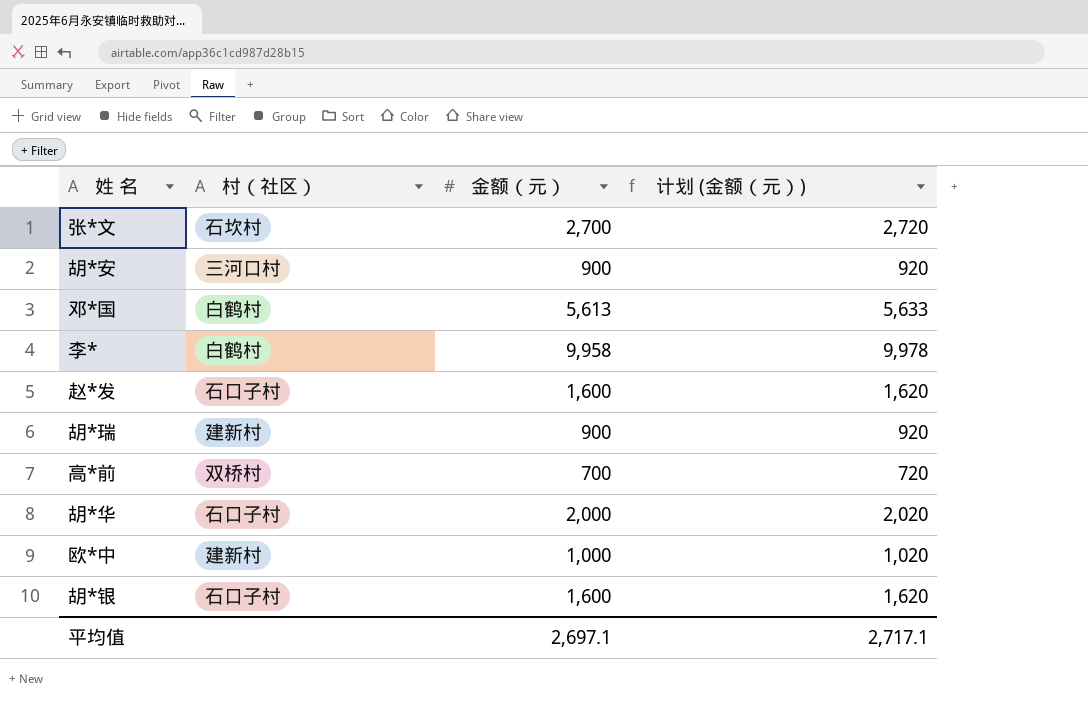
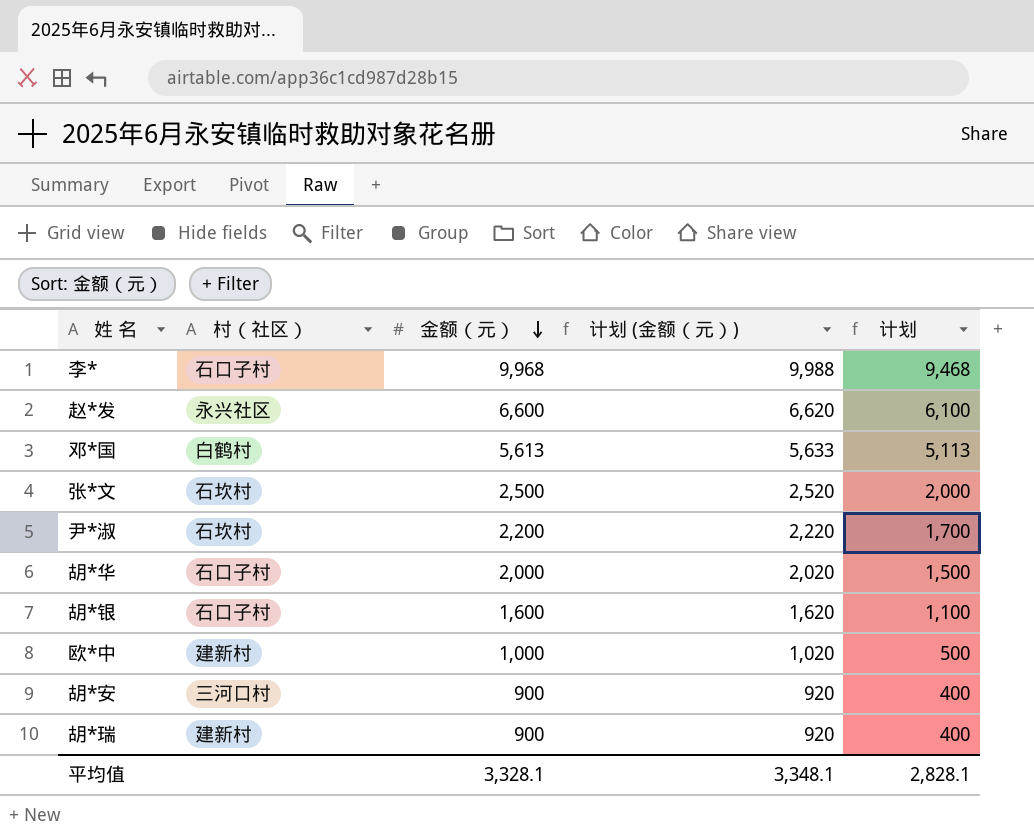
row order: none -> 金额（元） descending
column 计划 | formula: none -> [金额（元）] - 500
row 高*前: 双桥村 | 700 | 720 -> none
李* | 村（社区）: 白鹤村 -> 石口子村
李* | 金额（元）: 9,958 -> 9,968
李* | 计划 (金额（元）): 9,978 -> 9,988
赵*发 | 村（社区）: 石口子村 -> 永兴社区
赵*发 | 金额（元）: 1,600 -> 6,600
赵*发 | 计划 (金额（元）): 1,620 -> 6,620
张*文 | 金额（元）: 2,700 -> 2,500
张*文 | 计划 (金额（元）): 2,720 -> 2,520
row 尹*淑: none -> 石坎村 | 2,200 | 2,220 | 1,700
平均值 | 金额（元）: 2,697.1 -> 3,328.1
平均值 | 计划 (金额（元）): 2,717.1 -> 3,348.1

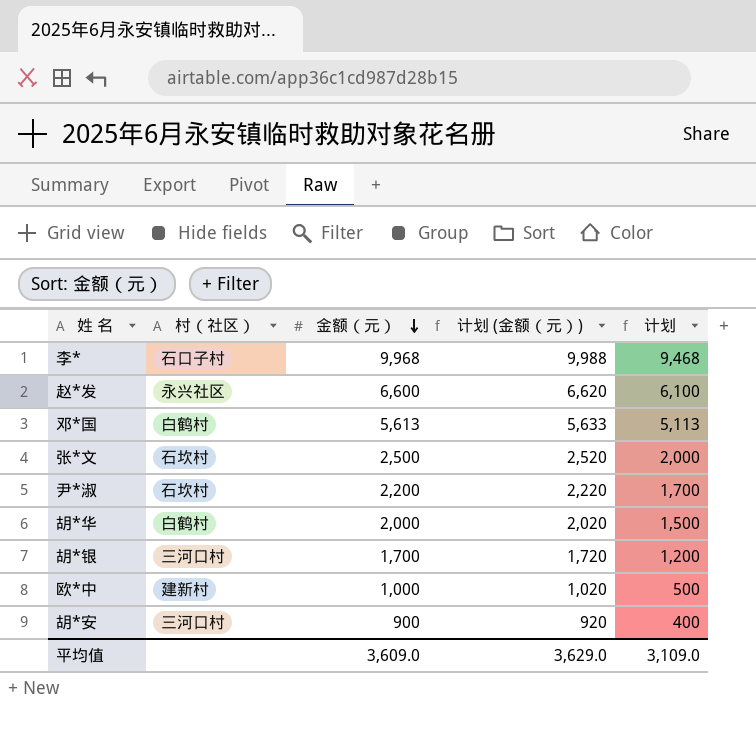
row 胡*瑞: 建新村 | 900 | 920 | 400 -> none
胡*华 | 村（社区）: 石口子村 -> 白鹤村
胡*银 | 村（社区）: 石口子村 -> 三河口村
胡*银 | 金额（元）: 1,600 -> 1,700
胡*银 | 计划 (金额（元）): 1,620 -> 1,720
胡*银 | 计划: 1,100 -> 1,200
平均值 | 金额（元）: 3,328.1 -> 3,609.0
平均值 | 计划 (金额（元）): 3,348.1 -> 3,629.0
平均值 | 计划: 2,828.1 -> 3,109.0

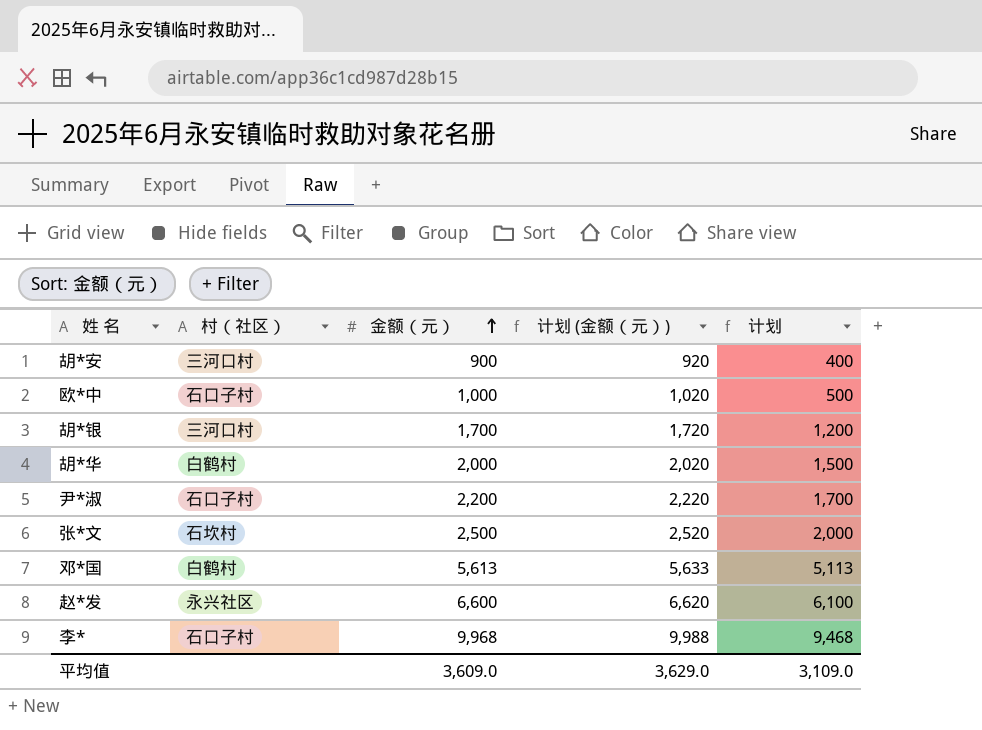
row order: 金额（元） descending -> 金额（元） ascending
欧*中 | 村（社区）: 建新村 -> 石口子村
尹*淑 | 村（社区）: 石坎村 -> 石口子村

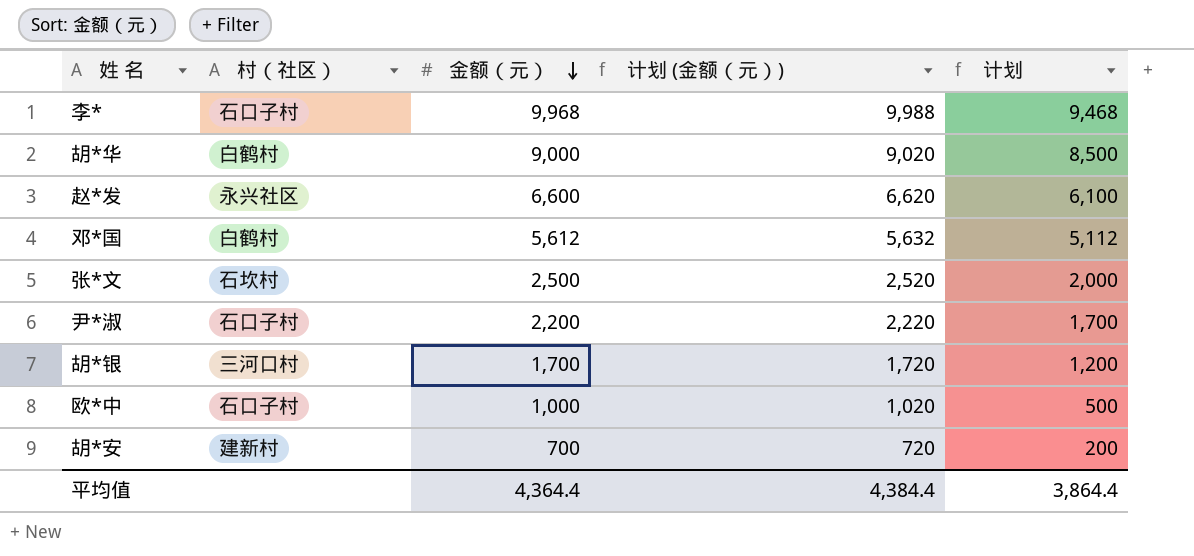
row order: 金额（元） ascending -> 金额（元） descending
胡*华 | 金额（元）: 2,000 -> 9,000
胡*华 | 计划 (金额（元）): 2,020 -> 9,020
胡*华 | 计划: 1,500 -> 8,500
邓*国 | 金额（元）: 5,613 -> 5,612
邓*国 | 计划 (金额（元）): 5,633 -> 5,632
邓*国 | 计划: 5,113 -> 5,112
胡*安 | 村（社区）: 三河口村 -> 建新村
胡*安 | 金额（元）: 900 -> 700
胡*安 | 计划 (金额（元）): 920 -> 720
胡*安 | 计划: 400 -> 200
平均值 | 金额（元）: 3,609.0 -> 4,364.4
平均值 | 计划 (金额（元）): 3,629.0 -> 4,384.4
平均值 | 计划: 3,109.0 -> 3,864.4

